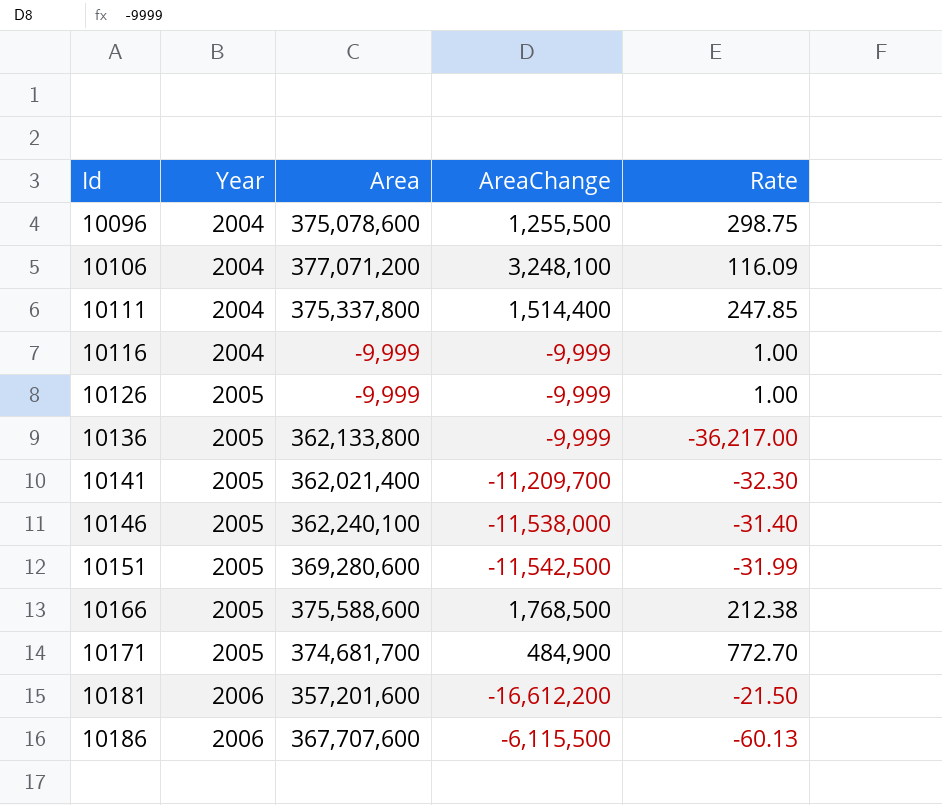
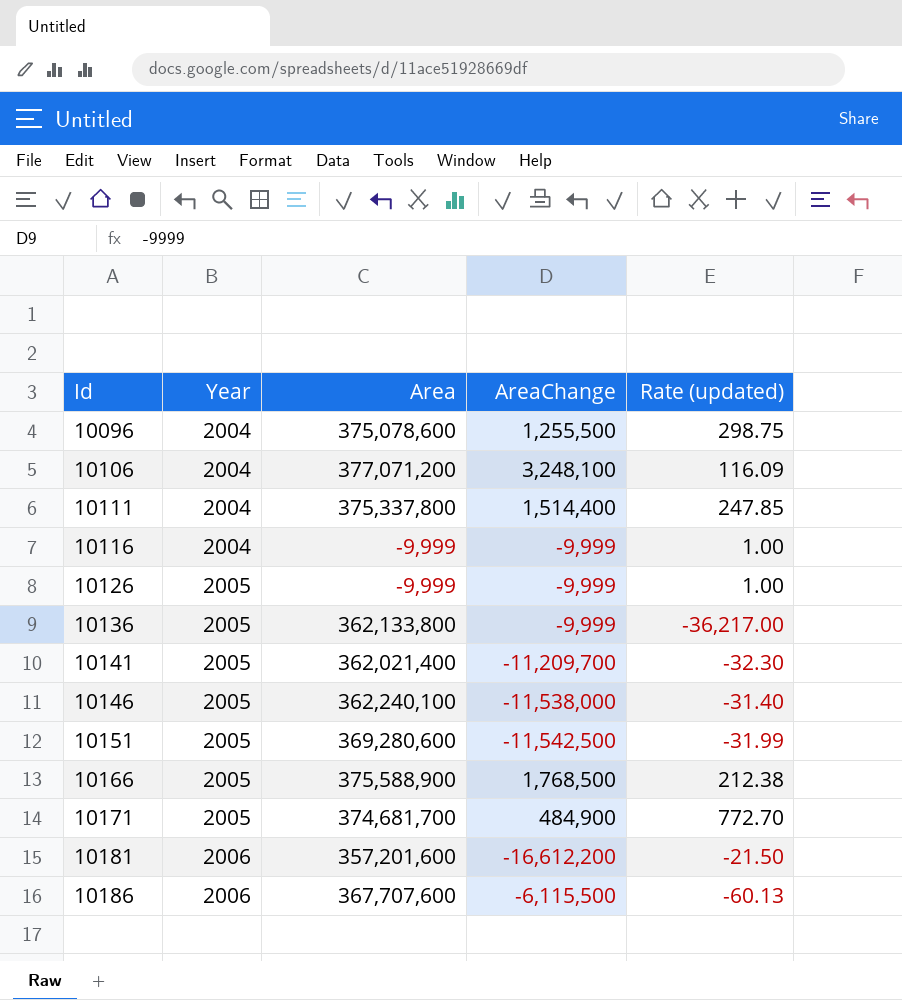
column name: Rate -> Rate (updated)
10166 | Area: 375,588,600 -> 375,588,900

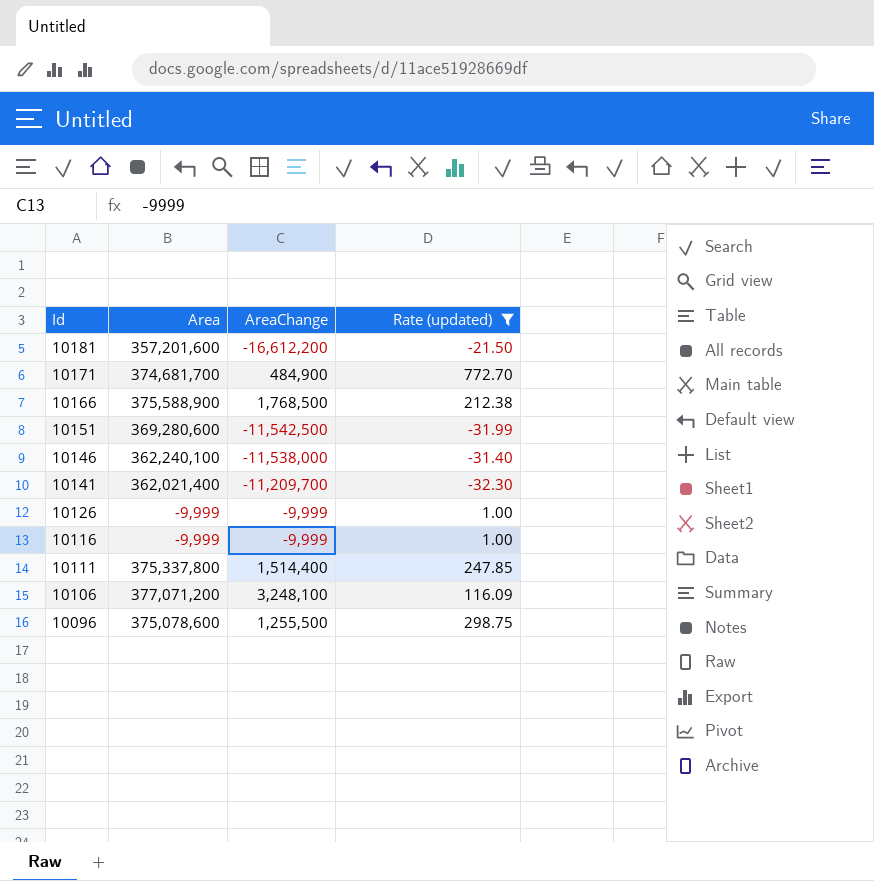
filter: none -> Rate (updated) >= -32.30
row order: Id ascending -> Id descending
column Year | position: 2 -> none

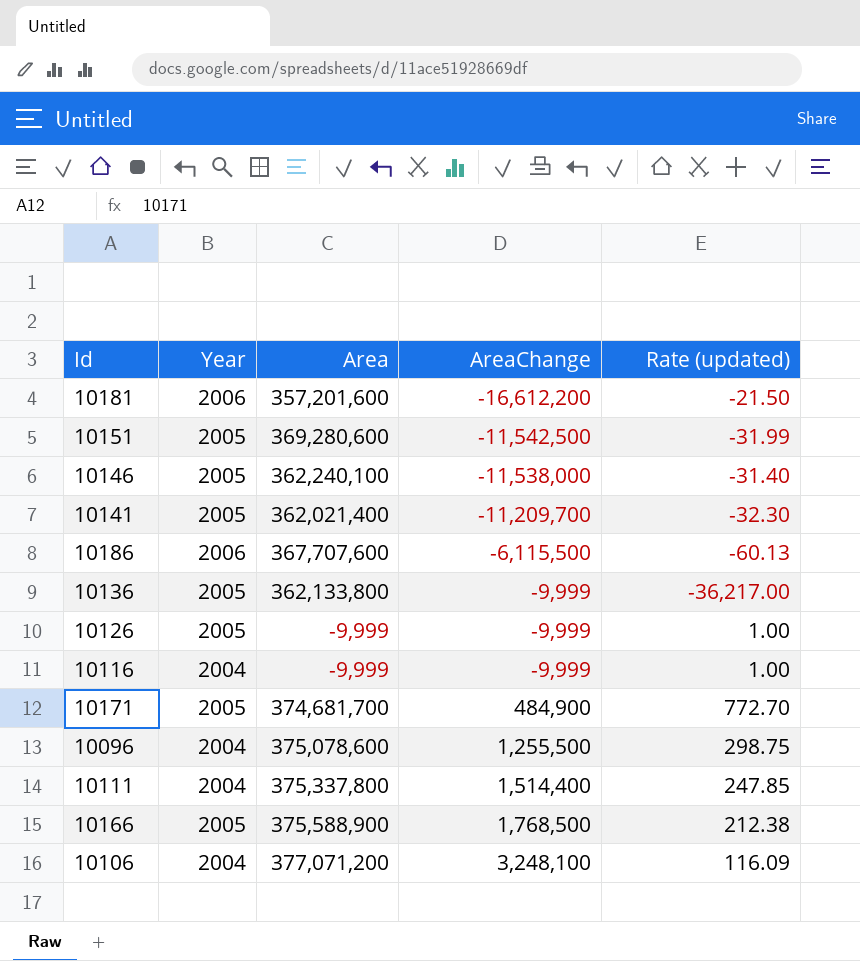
filter: Rate (updated) >= -32.30 -> none
row order: Id descending -> AreaChange ascending
column Year | position: none -> 2

